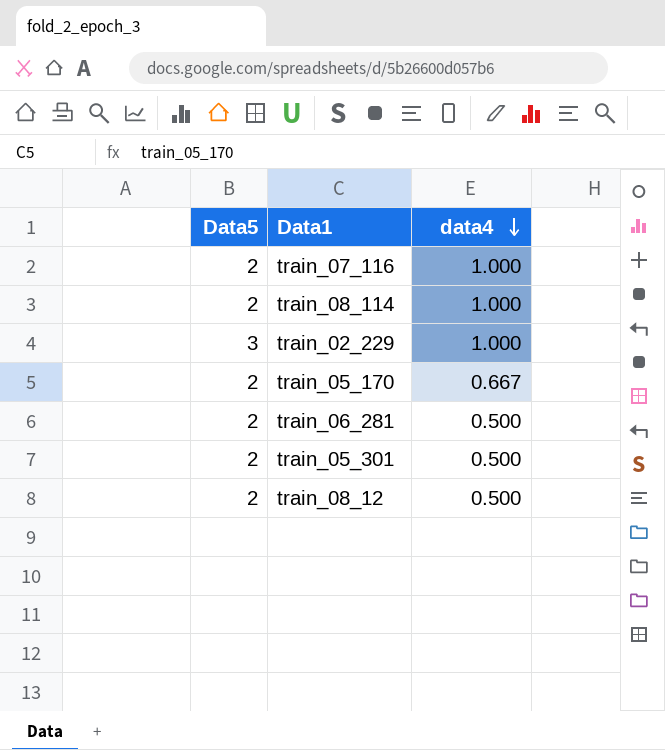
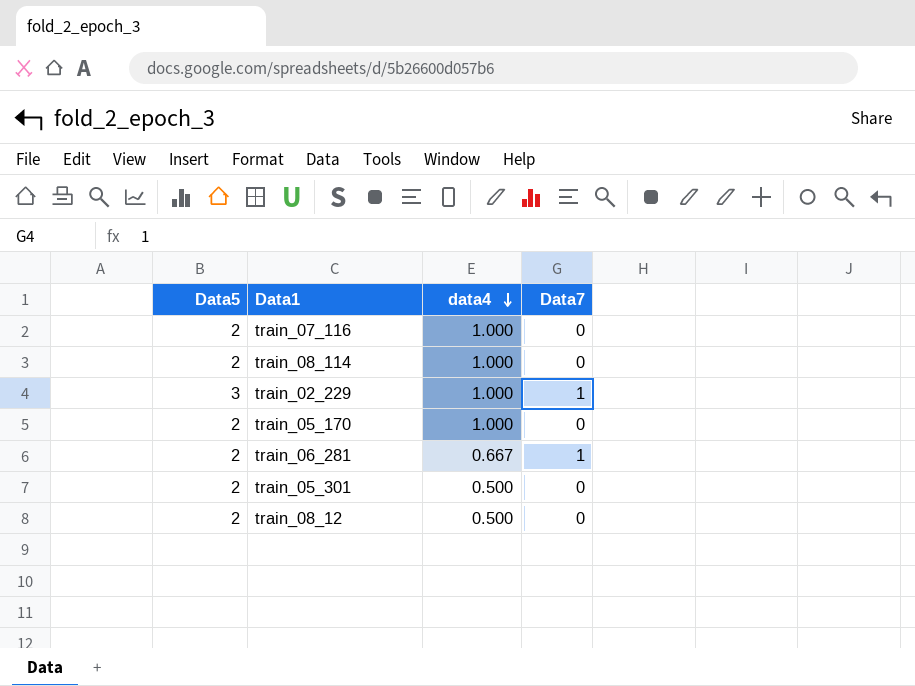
column Data7 | position: none -> 4
train_05_170 | data4: 0.667 -> 1.000
train_06_281 | data4: 0.500 -> 0.667

